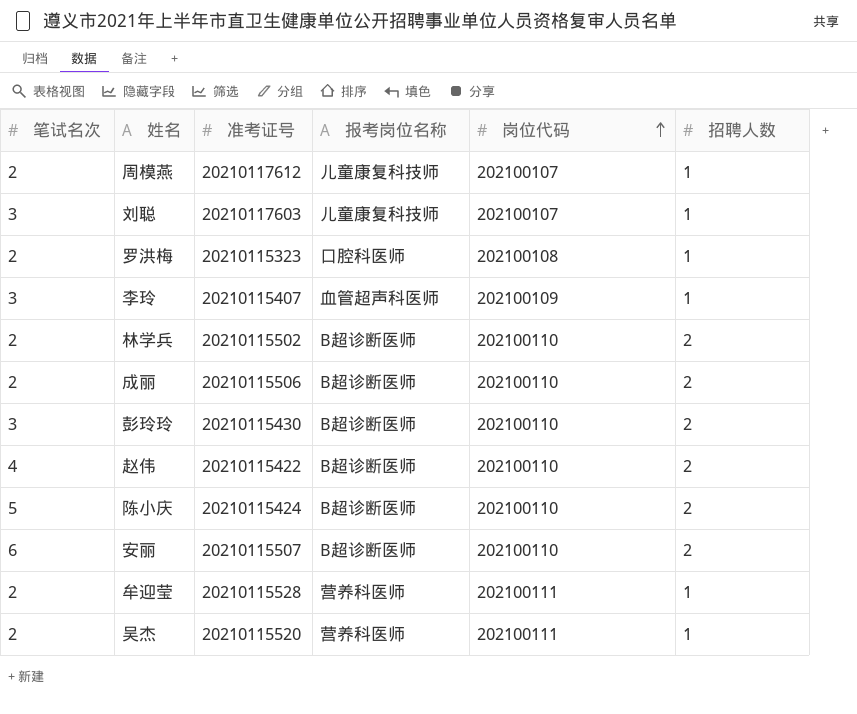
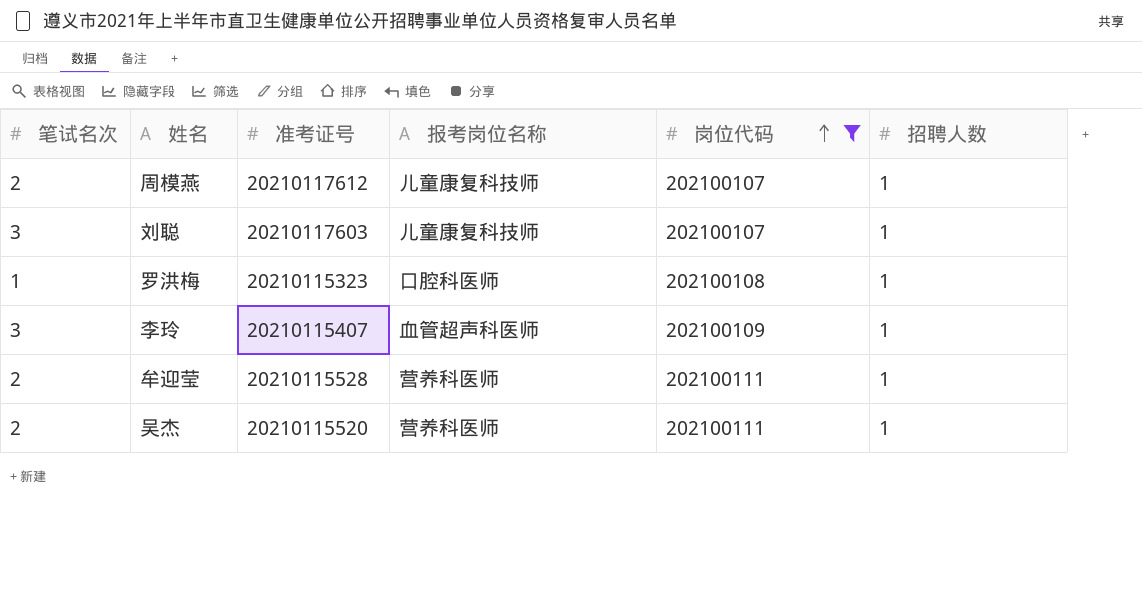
filter: none -> 岗位代码 != 202100110
罗洪梅 | 笔试名次: 2 -> 1

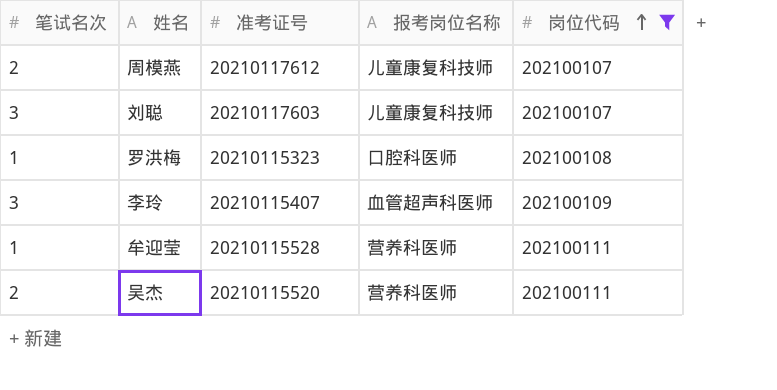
column 招聘人数 | position: 6 -> none
牟迎莹 | 笔试名次: 2 -> 1

